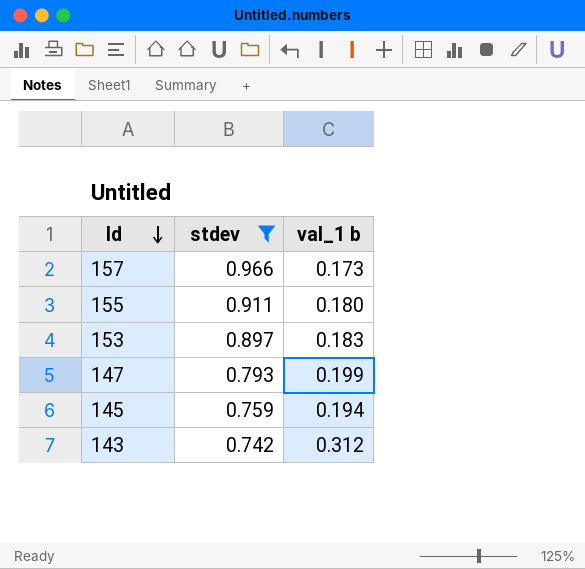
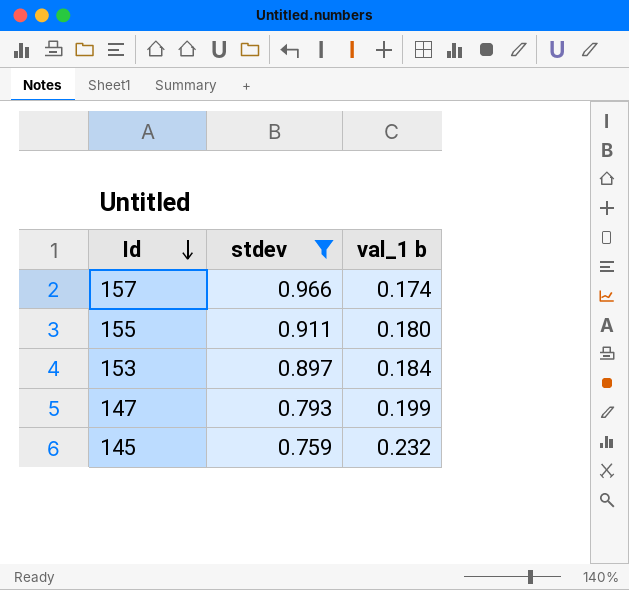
row 143: 0.742 | 0.312 -> none
157 | val_1 b: 0.173 -> 0.174
153 | val_1 b: 0.183 -> 0.184
145 | val_1 b: 0.194 -> 0.232

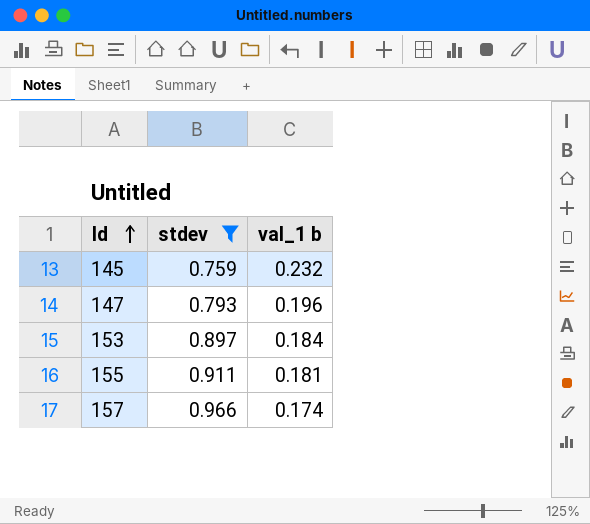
row order: Id descending -> Id ascending
147 | val_1 b: 0.199 -> 0.196
155 | val_1 b: 0.180 -> 0.181

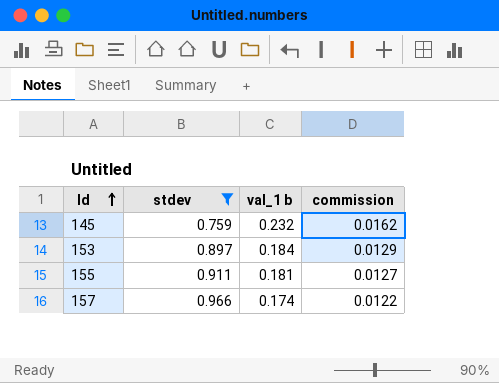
column commission | formula: none -> [val_1 b] * 0.07
row 147: 0.793 | 0.196 -> none

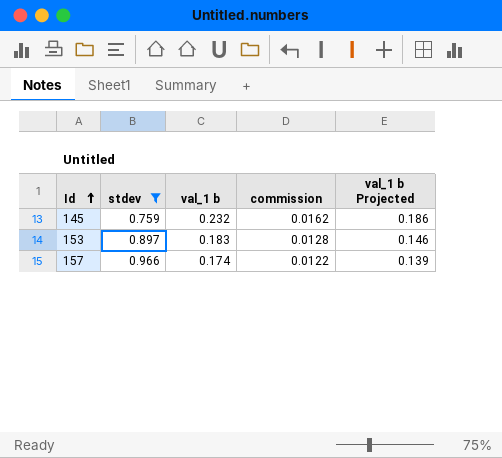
column val_1 b Projected | formula: none -> [val_1 b] * 0.8
row 155: 0.911 | 0.181 | 0.0127 -> none
153 | val_1 b: 0.184 -> 0.183
153 | commission: 0.0129 -> 0.0128

